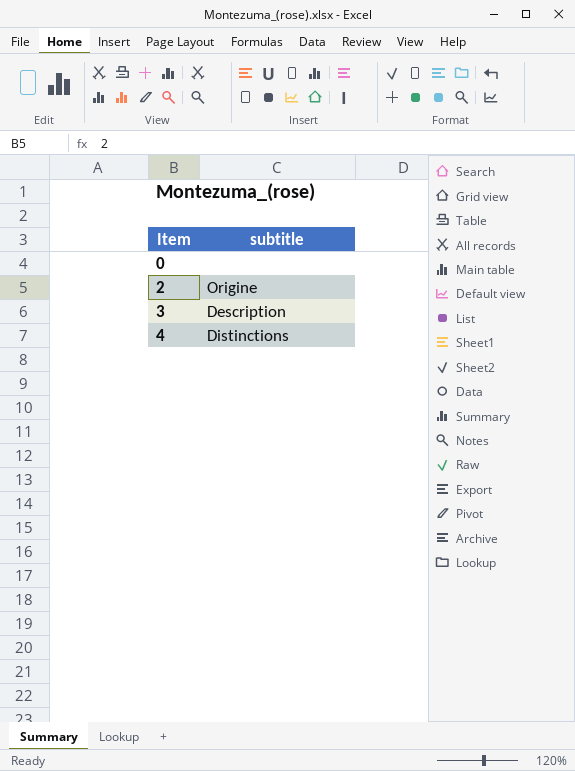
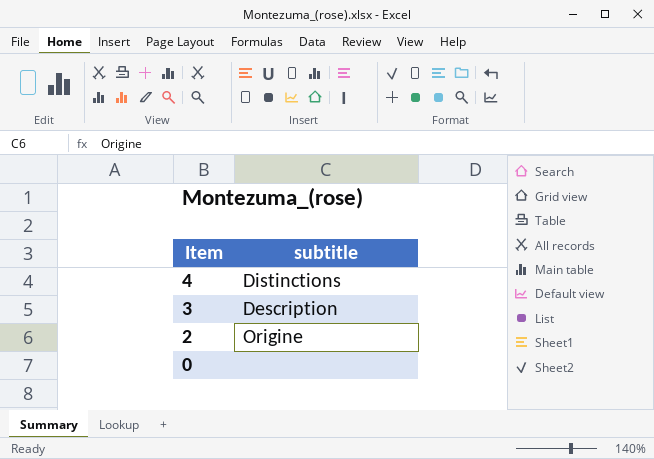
row order: Item ascending -> Item descending

